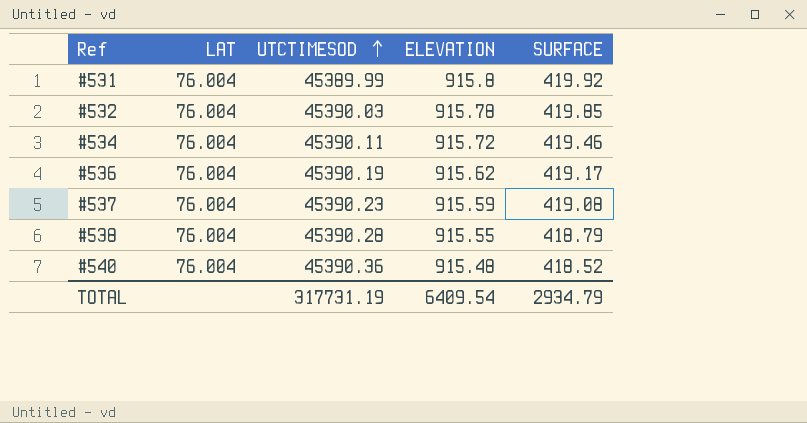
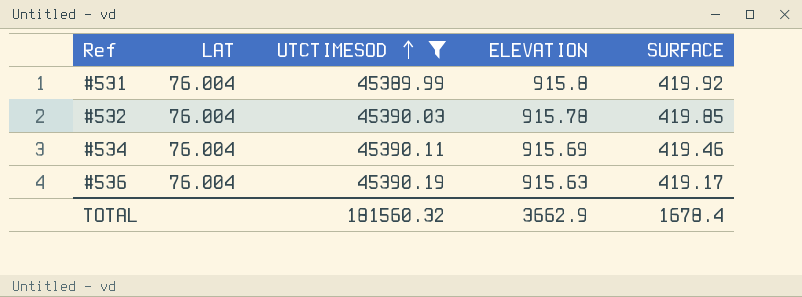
filter: none -> UTCTIMESOD <= 45390.19
#534 | ELEVATION: 915.72 -> 915.69
#536 | ELEVATION: 915.62 -> 915.63
TOTAL | UTCTIMESOD: 317731.19 -> 181560.32
TOTAL | ELEVATION: 6409.54 -> 3662.9
TOTAL | SURFACE: 2934.79 -> 1678.4

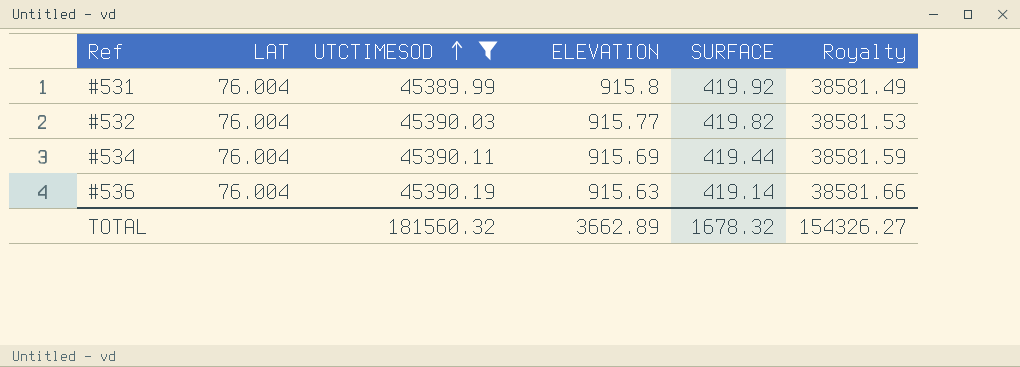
column Royalty | formula: none -> [UTCTIMESOD] * 0.85
#532 | ELEVATION: 915.78 -> 915.77
#532 | SURFACE: 419.85 -> 419.82
#534 | SURFACE: 419.46 -> 419.44
#536 | SURFACE: 419.17 -> 419.14
TOTAL | ELEVATION: 3662.9 -> 3662.89
TOTAL | SURFACE: 1678.4 -> 1678.32

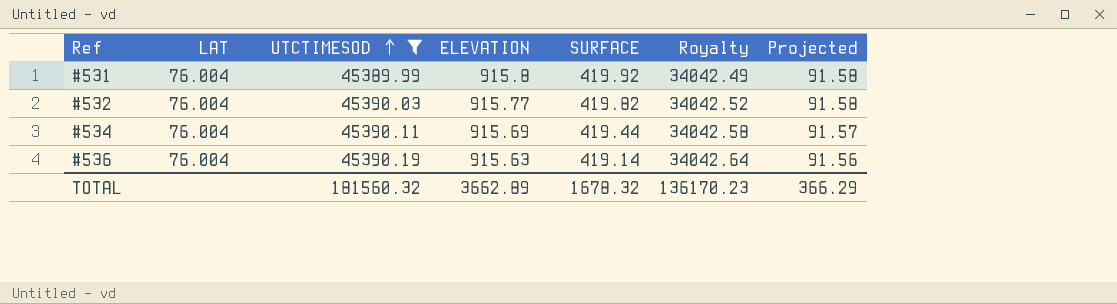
column Royalty | formula: [UTCTIMESOD] * 0.85 -> [UTCTIMESOD] * 0.75
column Projected | formula: none -> [ELEVATION] * 0.1
TOTAL | Royalty: 154326.27 -> 136170.23

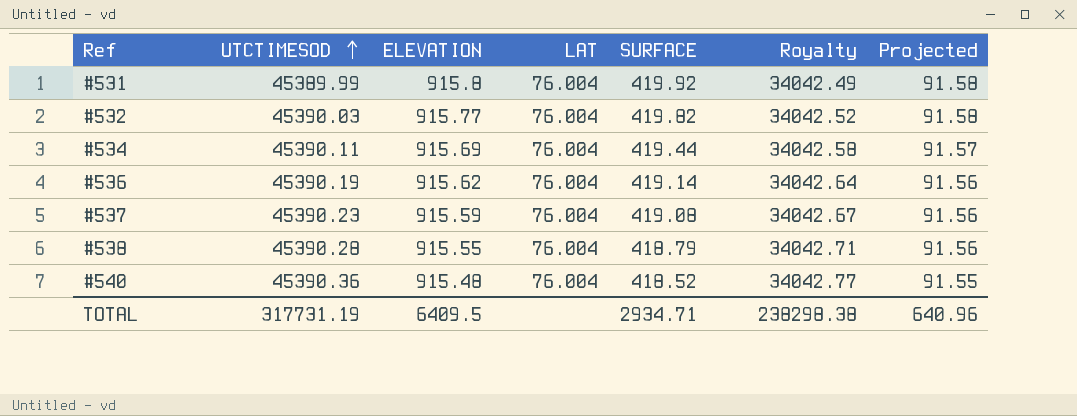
filter: UTCTIMESOD <= 45390.19 -> none
column LAT | position: 2 -> 4
#536 | ELEVATION: 915.63 -> 915.62
TOTAL | UTCTIMESOD: 181560.32 -> 317731.19
TOTAL | ELEVATION: 3662.89 -> 6409.5
TOTAL | SURFACE: 1678.32 -> 2934.71
TOTAL | Royalty: 136170.23 -> 238298.38
TOTAL | Projected: 366.29 -> 640.96

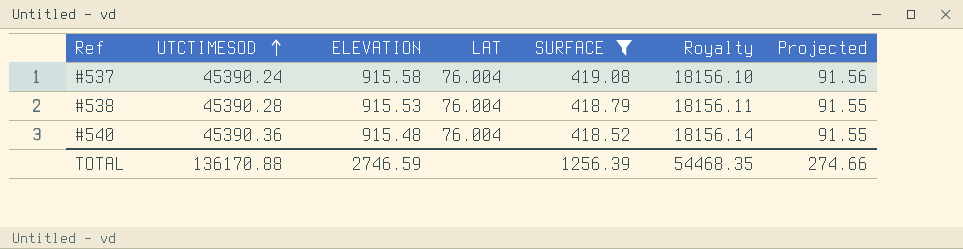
filter: none -> SURFACE <= 419.08
column Royalty | formula: [UTCTIMESOD] * 0.75 -> [UTCTIMESOD] * 0.4
#537 | UTCTIMESOD: 45390.23 -> 45390.24
#537 | ELEVATION: 915.59 -> 915.58
#538 | ELEVATION: 915.55 -> 915.53
#538 | Projected: 91.56 -> 91.55
TOTAL | UTCTIMESOD: 317731.19 -> 136170.88
TOTAL | ELEVATION: 6409.5 -> 2746.59
TOTAL | SURFACE: 2934.71 -> 1256.39
TOTAL | Royalty: 238298.38 -> 54468.35
TOTAL | Projected: 640.96 -> 274.66

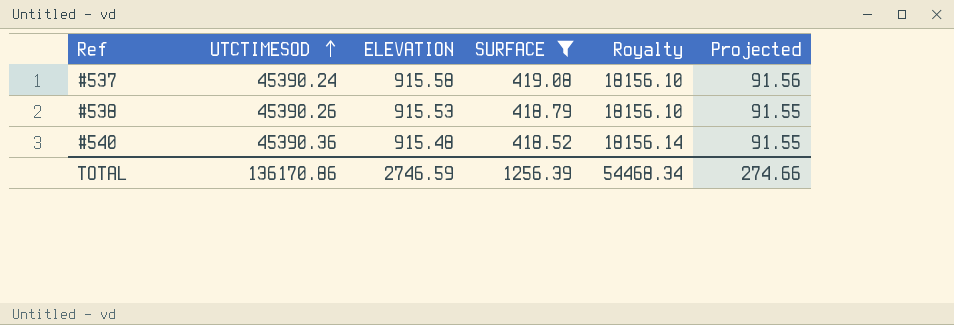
column LAT | position: 4 -> none
#538 | UTCTIMESOD: 45390.28 -> 45390.26
#538 | Royalty: 18156.11 -> 18156.10
TOTAL | UTCTIMESOD: 136170.88 -> 136170.86
TOTAL | Royalty: 54468.35 -> 54468.34

